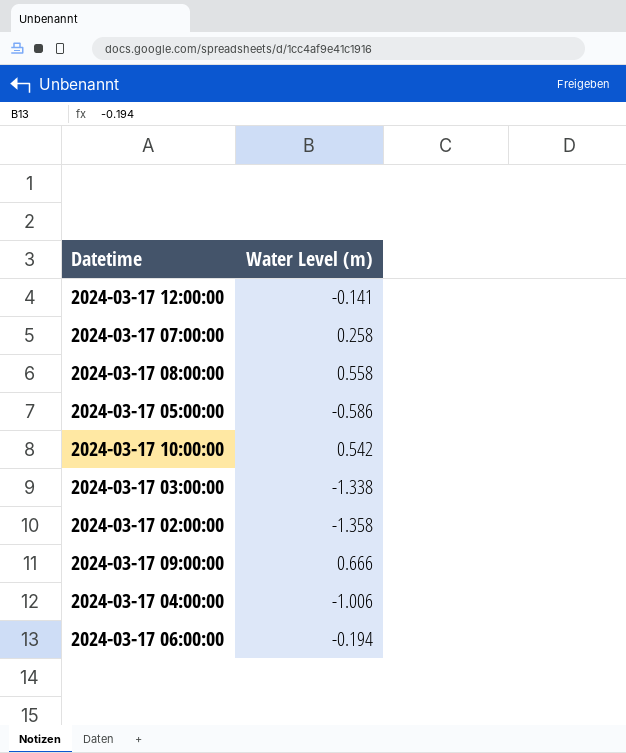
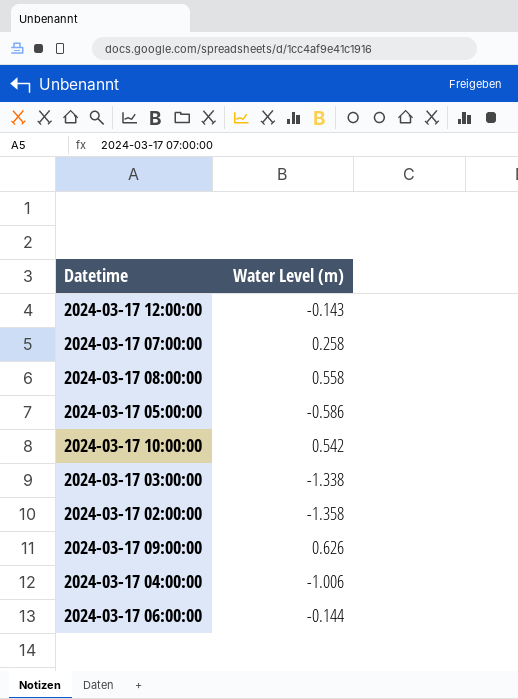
2024-03-17 12:00:00 | Water Level (m): -0.141 -> -0.143
2024-03-17 09:00:00 | Water Level (m): 0.666 -> 0.626
2024-03-17 06:00:00 | Water Level (m): -0.194 -> -0.144

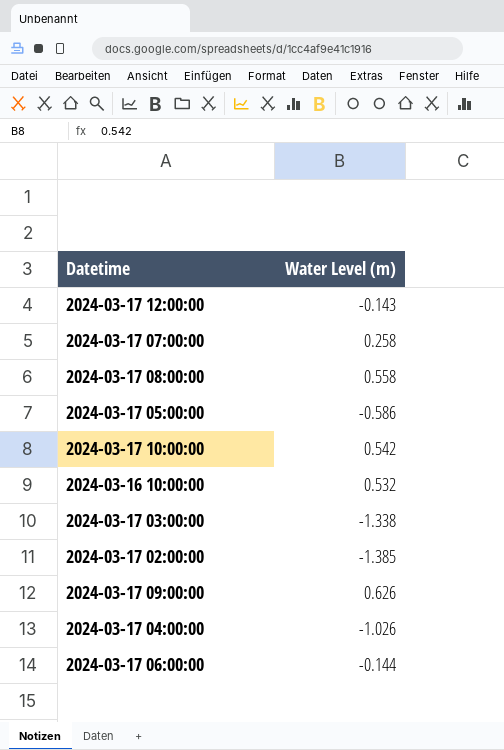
row 2024-03-16 10:00:00: none -> 0.532
2024-03-17 02:00:00 | Water Level (m): -1.358 -> -1.385
2024-03-17 04:00:00 | Water Level (m): -1.006 -> -1.026

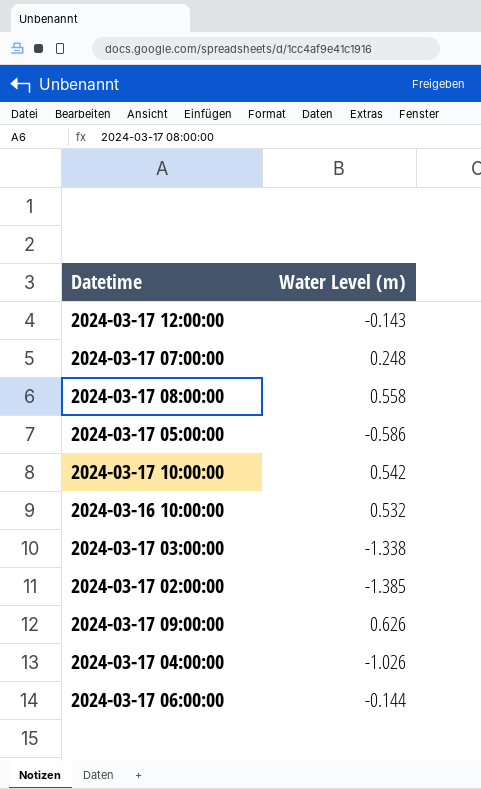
2024-03-17 07:00:00 | Water Level (m): 0.258 -> 0.248

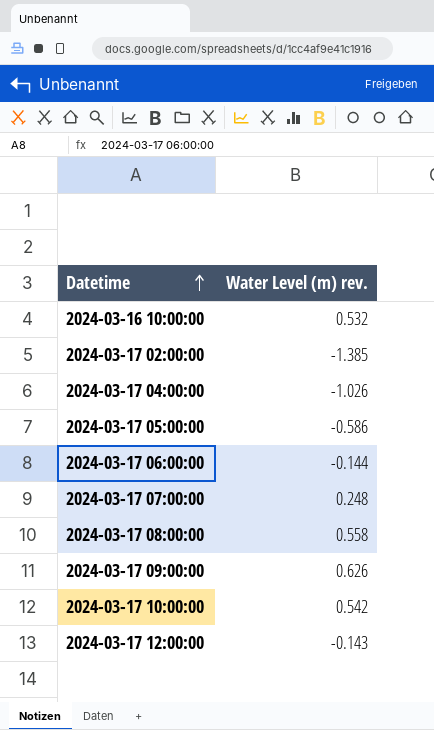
row order: none -> Datetime ascending
column name: Water Level (m) -> Water Level (m) rev.
row 2024-03-17 03:00:00: -1.338 -> none

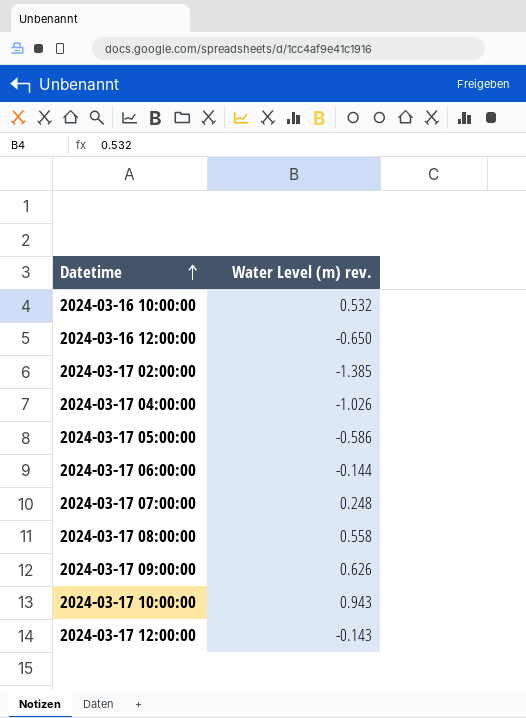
row 2024-03-16 12:00:00: none -> -0.650
2024-03-17 10:00:00 | Water Level (m) rev.: 0.542 -> 0.943

